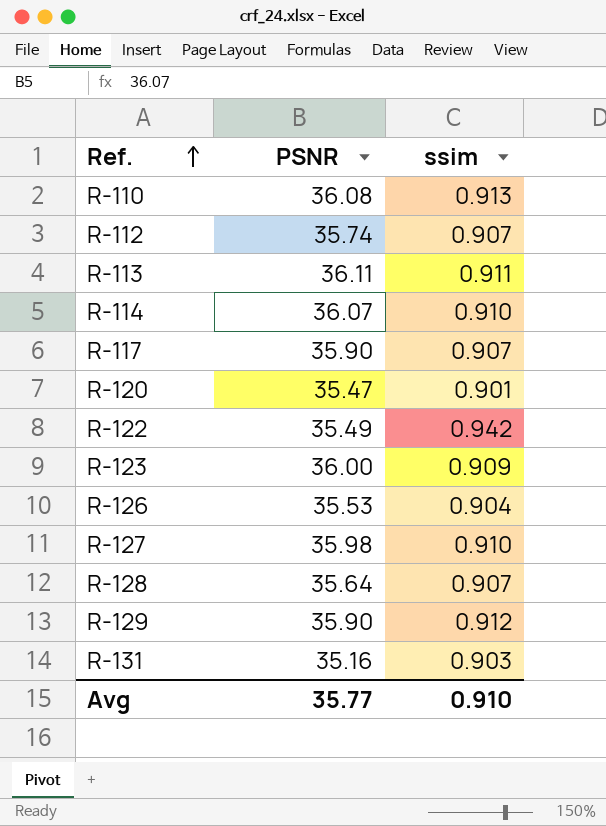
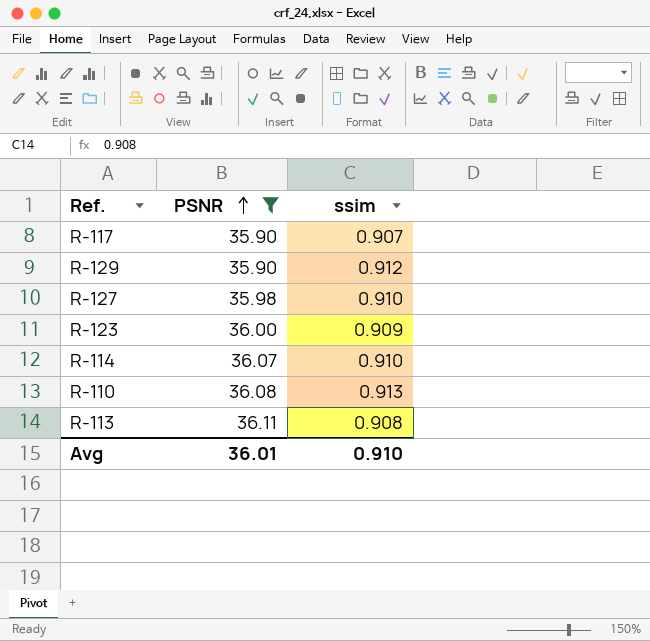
filter: none -> PSNR >= 35.90
row order: Ref. ascending -> PSNR ascending
R-113 | ssim: 0.911 -> 0.908
Avg | PSNR: 35.77 -> 36.01

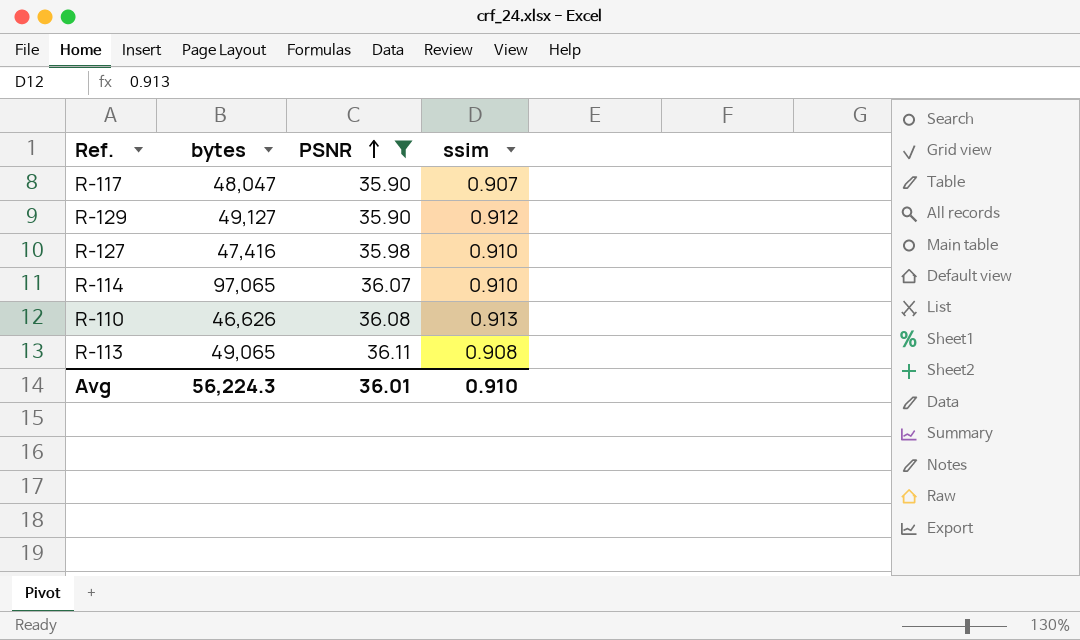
column bytes | position: none -> 2
row R-123: 36.00 | 0.909 -> none

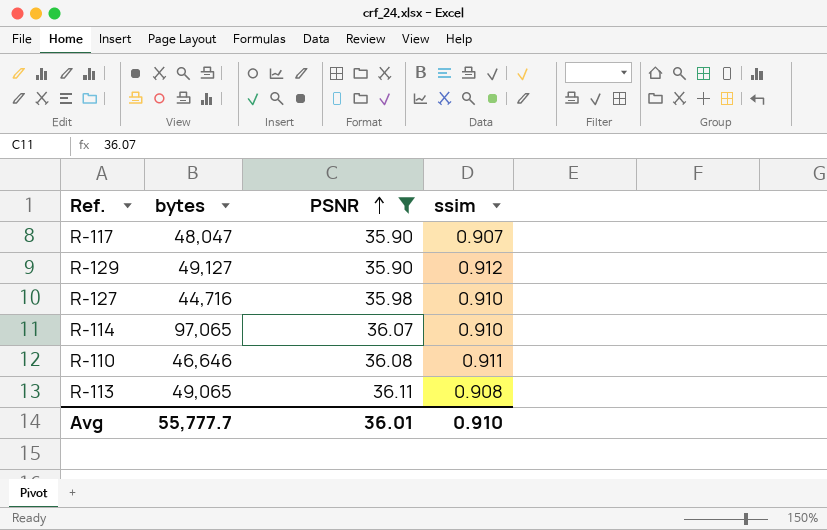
R-127 | bytes: 47,416 -> 44,716
R-110 | bytes: 46,626 -> 46,646
R-110 | ssim: 0.913 -> 0.911
Avg | bytes: 56,224.3 -> 55,777.7

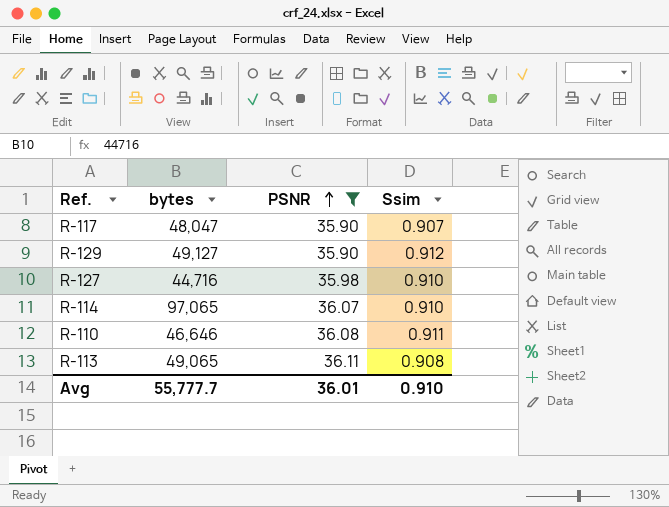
column name: ssim -> Ssim

